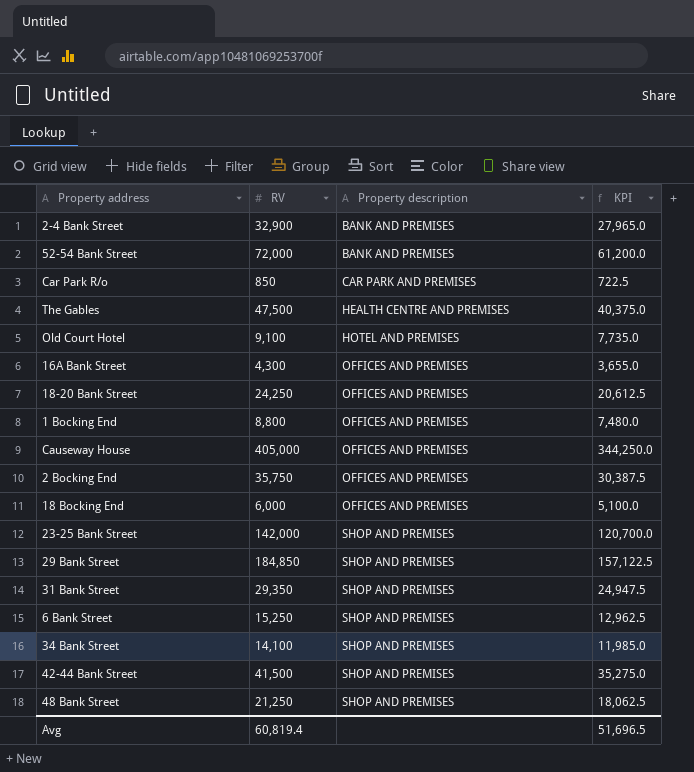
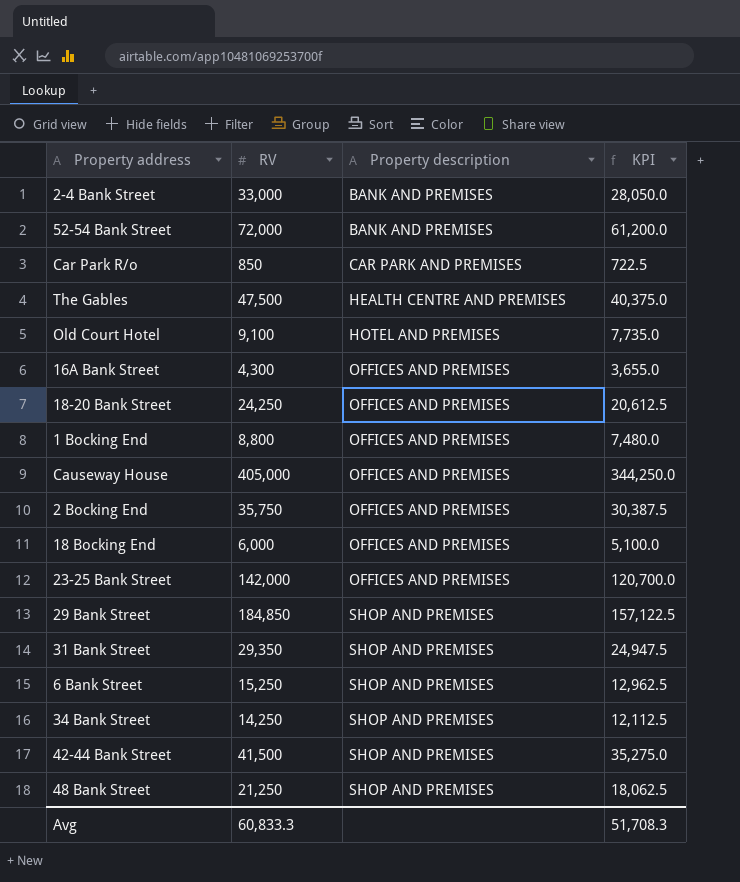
2-4 Bank Street | RV: 32,900 -> 33,000
2-4 Bank Street | KPI: 27,965.0 -> 28,050.0
23-25 Bank Street | Property description: SHOP AND PREMISES -> OFFICES AND PREMISES
34 Bank Street | RV: 14,100 -> 14,250
34 Bank Street | KPI: 11,985.0 -> 12,112.5
Avg | RV: 60,819.4 -> 60,833.3
Avg | KPI: 51,696.5 -> 51,708.3

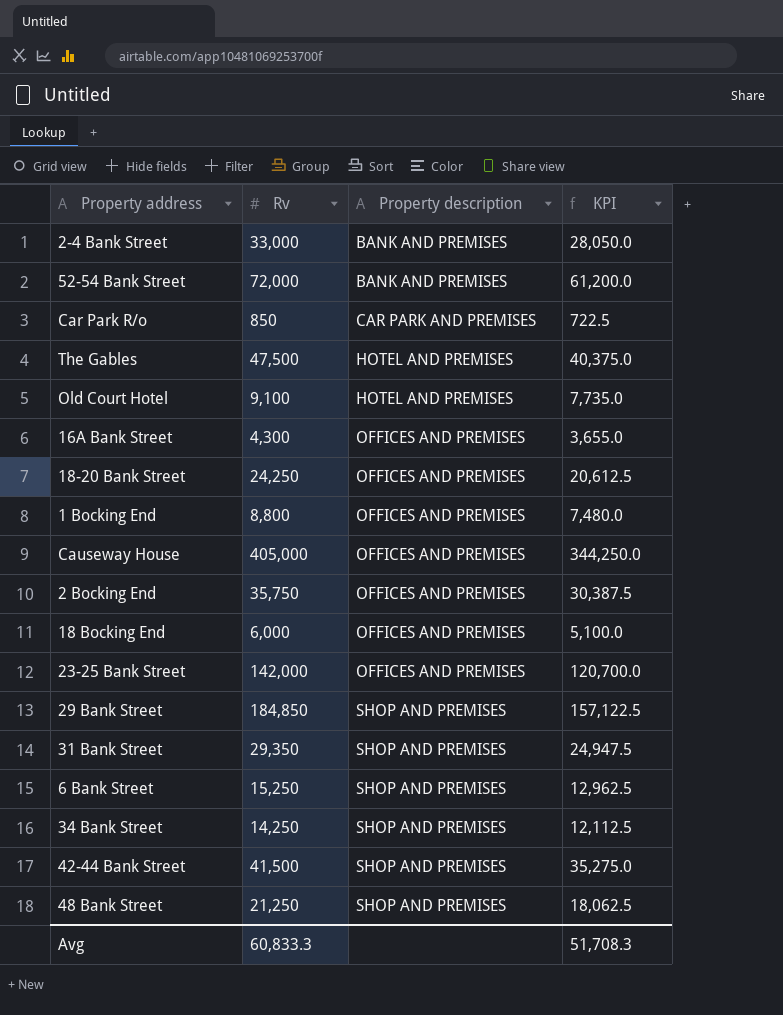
column name: RV -> Rv
The Gables | Property description: HEALTH CENTRE AND PREMISES -> HOTEL AND PREMISES

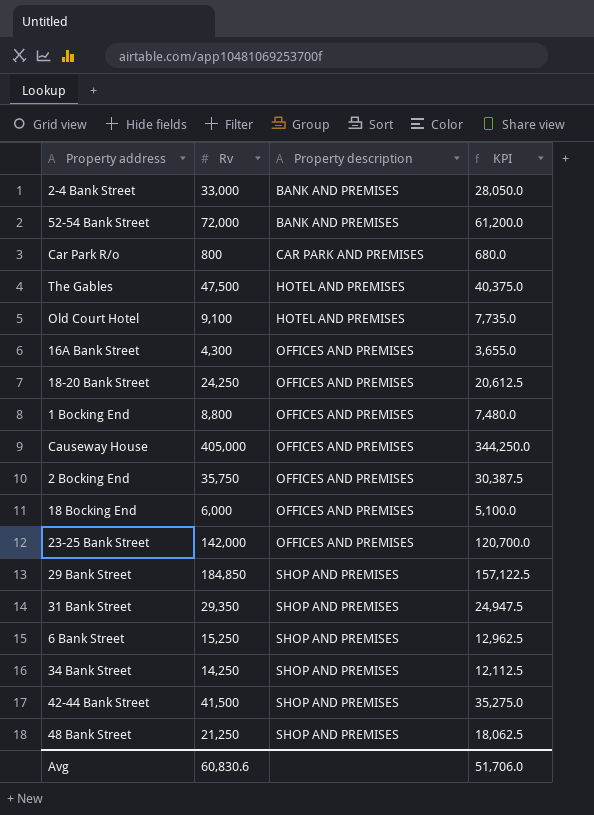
Car Park R/o | Rv: 850 -> 800
Car Park R/o | KPI: 722.5 -> 680.0
Avg | Rv: 60,833.3 -> 60,830.6
Avg | KPI: 51,708.3 -> 51,706.0

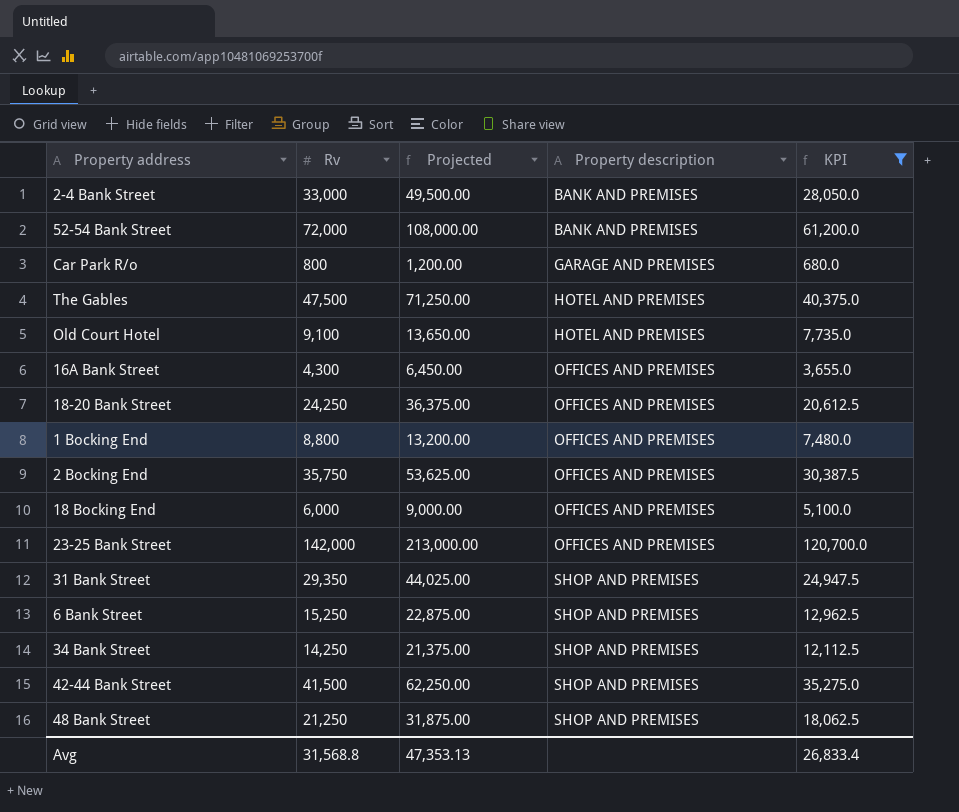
filter: none -> KPI <= 120,700.0
column Projected | formula: none -> [Rv] * 1.5
Car Park R/o | Property description: CAR PARK AND PREMISES -> GARAGE AND PREMISES
Avg | Rv: 60,830.6 -> 31,568.8
Avg | KPI: 51,706.0 -> 26,833.4

